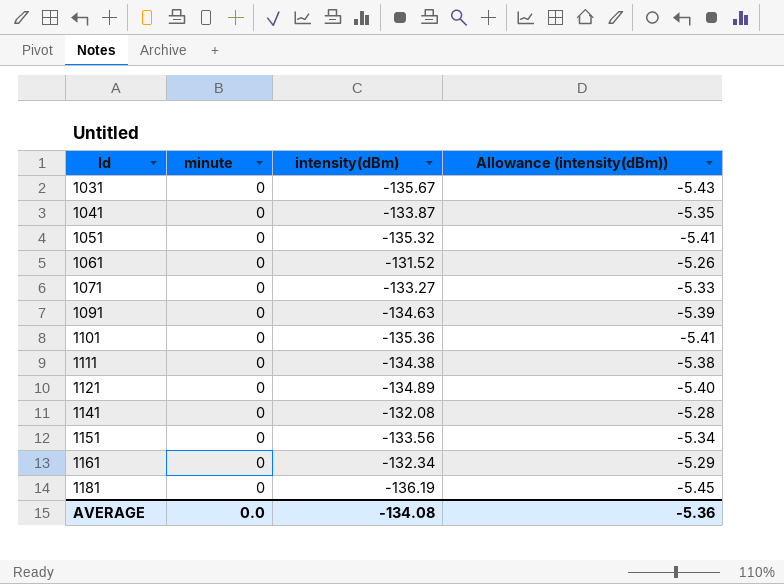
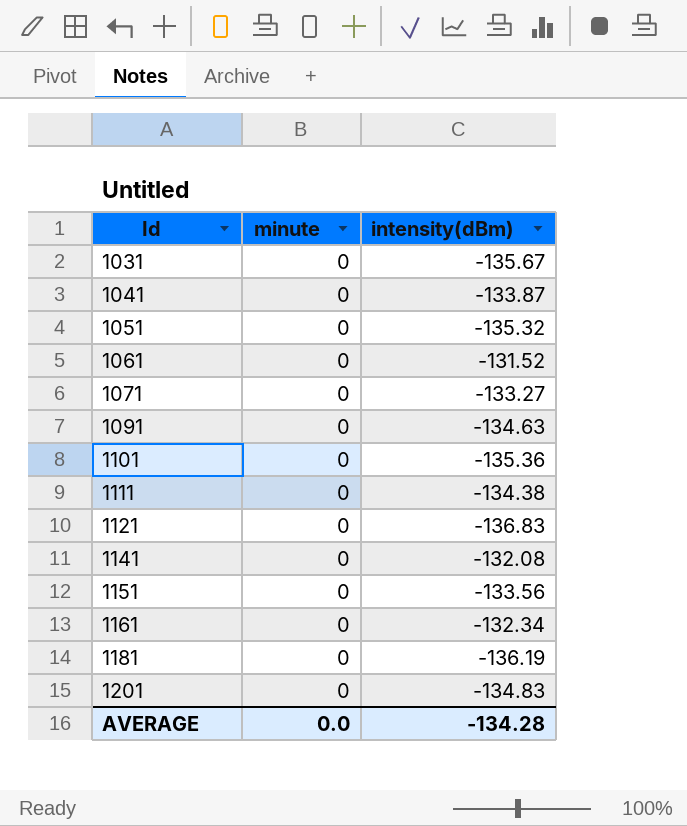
column Allowance (intensity(dBm)) | formula: [intensity(dBm)] * 0.04 -> none
1121 | intensity(dBm): -134.89 -> -136.83
row 1201: none -> 0 | -134.83
AVERAGE | intensity(dBm): -134.08 -> -134.28

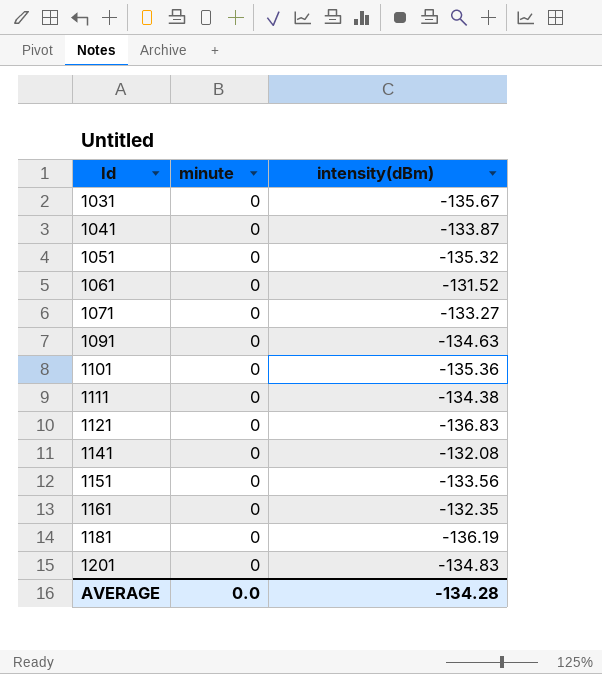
1161 | intensity(dBm): -132.34 -> -132.35

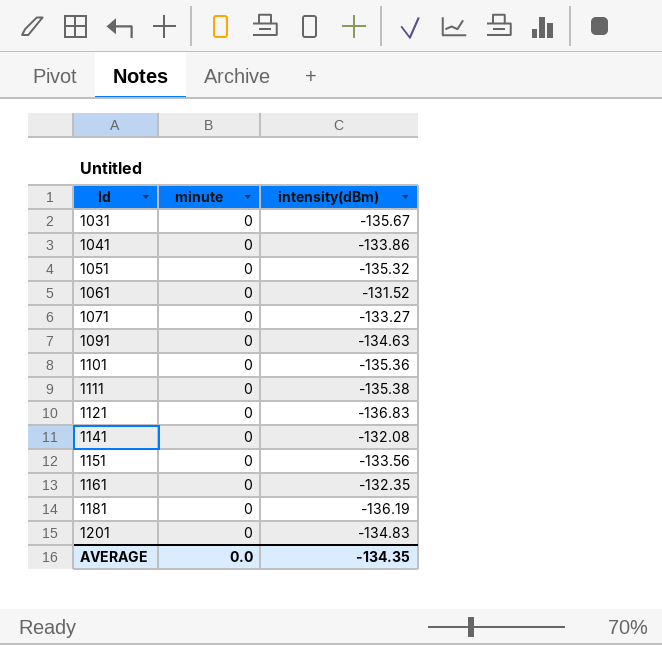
1041 | intensity(dBm): -133.87 -> -133.86
1111 | intensity(dBm): -134.38 -> -135.38
AVERAGE | intensity(dBm): -134.28 -> -134.35

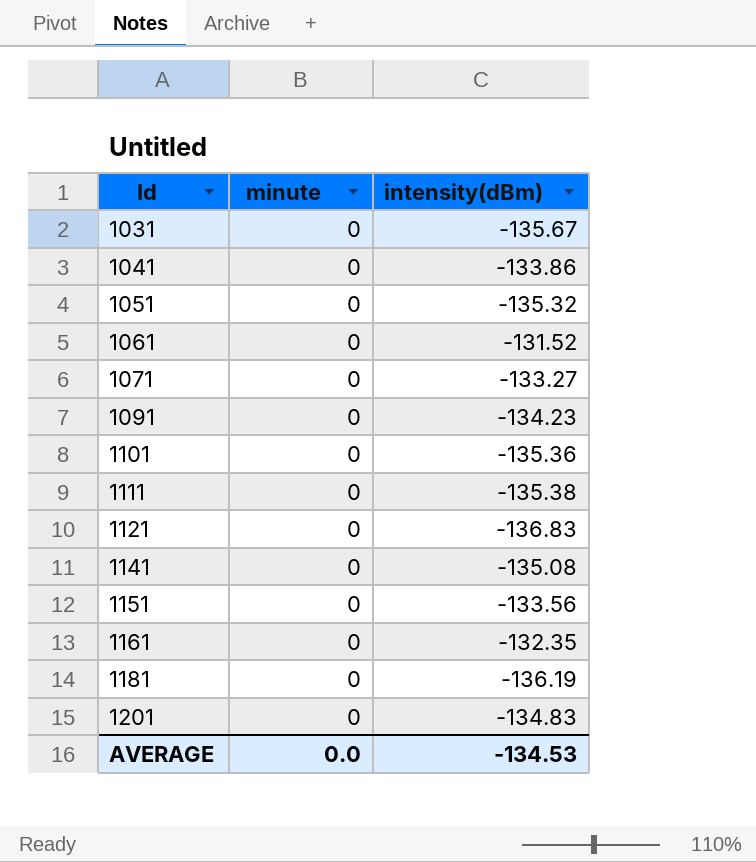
1091 | intensity(dBm): -134.63 -> -134.23
1141 | intensity(dBm): -132.08 -> -135.08
AVERAGE | intensity(dBm): -134.35 -> -134.53

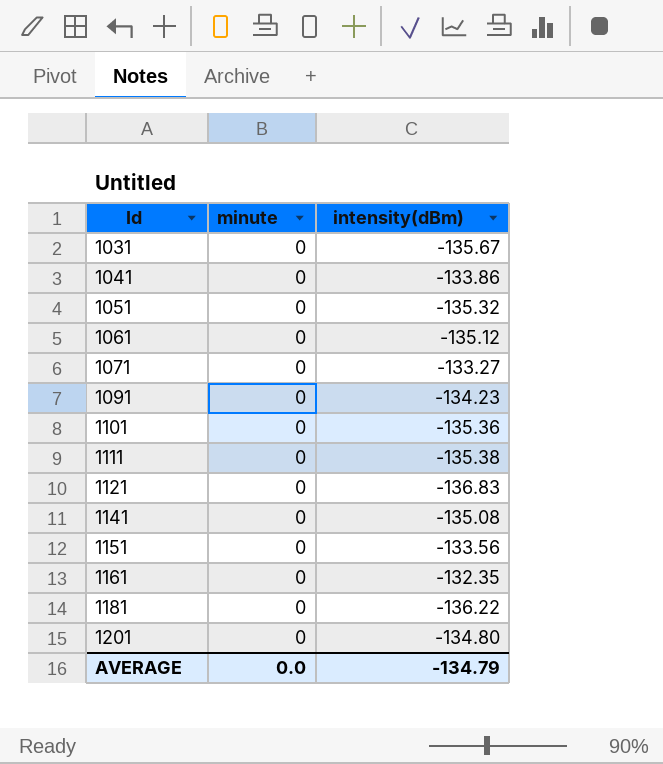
1061 | intensity(dBm): -131.52 -> -135.12
1181 | intensity(dBm): -136.19 -> -136.22
1201 | intensity(dBm): -134.83 -> -134.80
AVERAGE | intensity(dBm): -134.53 -> -134.79

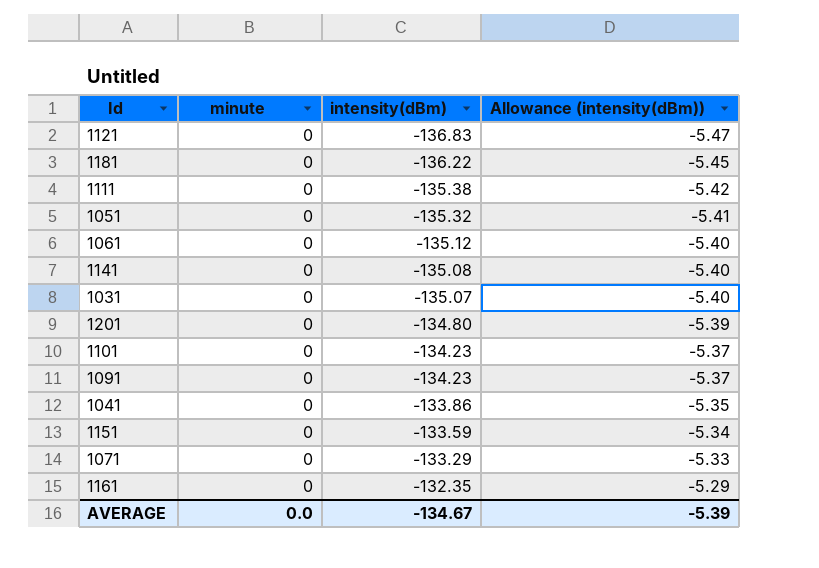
row order: Id ascending -> intensity(dBm) ascending
column Allowance (intensity(dBm)) | formula: none -> [intensity(dBm)] * 0.04
1031 | intensity(dBm): -135.67 -> -135.07
1101 | intensity(dBm): -135.36 -> -134.23
1151 | intensity(dBm): -133.56 -> -133.59
1071 | intensity(dBm): -133.27 -> -133.29
AVERAGE | intensity(dBm): -134.79 -> -134.67

